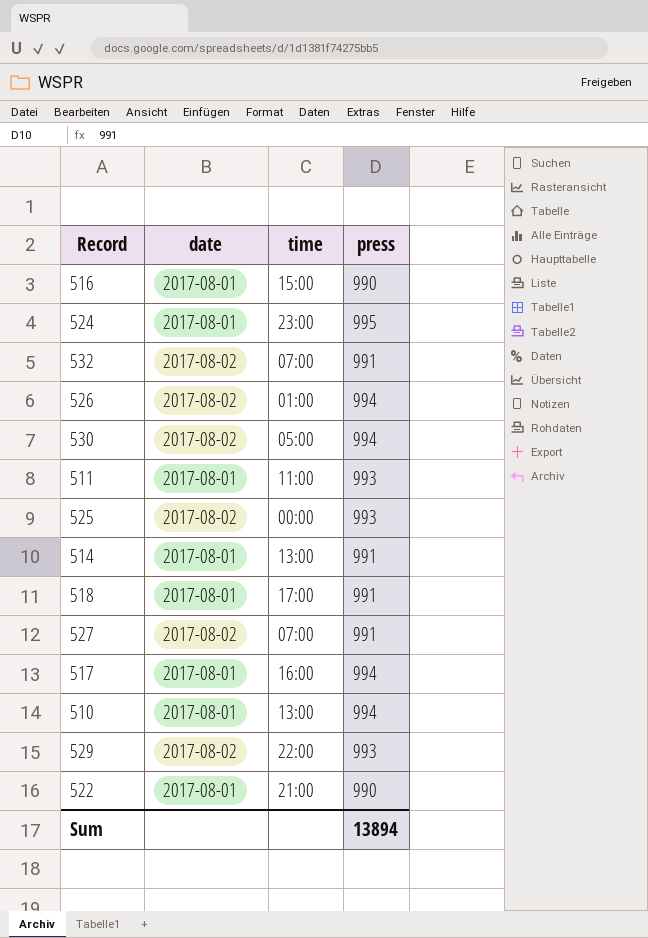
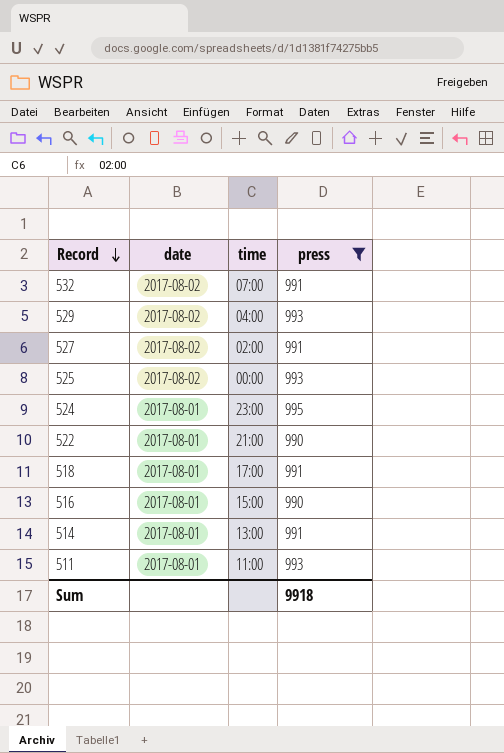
filter: none -> press != 994
row order: none -> Record descending
529 | time: 22:00 -> 04:00
527 | time: 07:00 -> 02:00
Sum | press: 13894 -> 9918

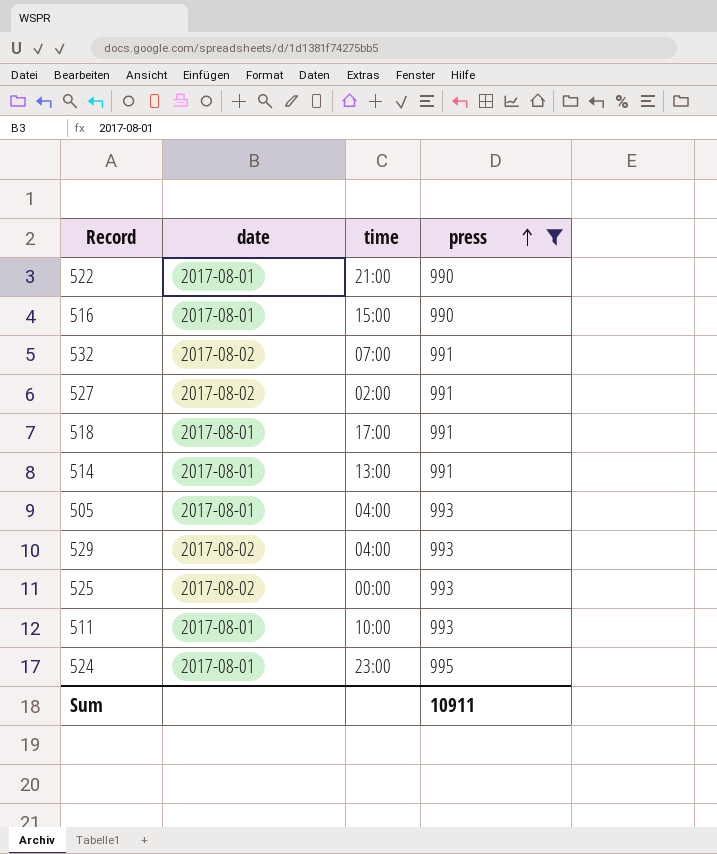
row order: Record descending -> press ascending
row 505: none -> 2017-08-01 | 04:00 | 993
511 | time: 11:00 -> 10:00
Sum | press: 9918 -> 10911

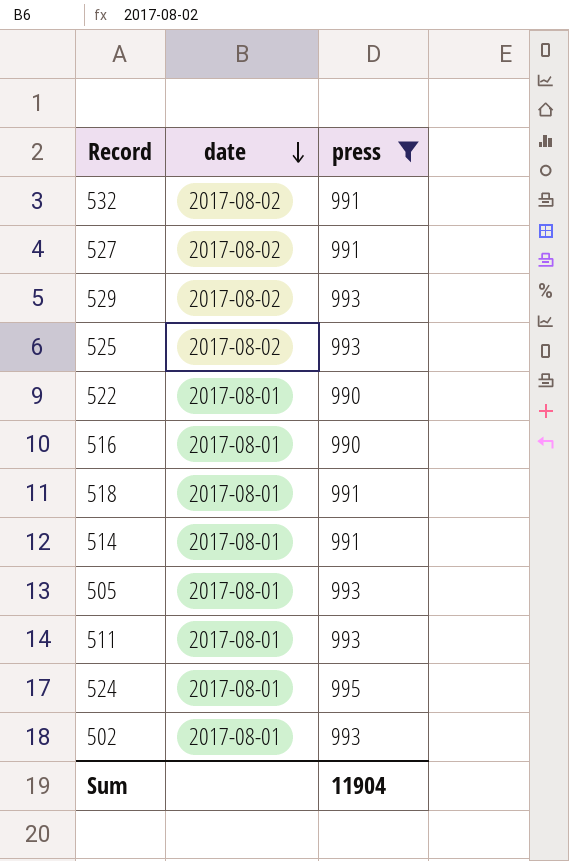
row order: press ascending -> date descending
column time | position: 3 -> none
row 502: none -> 2017-08-01 | 993
Sum | press: 10911 -> 11904

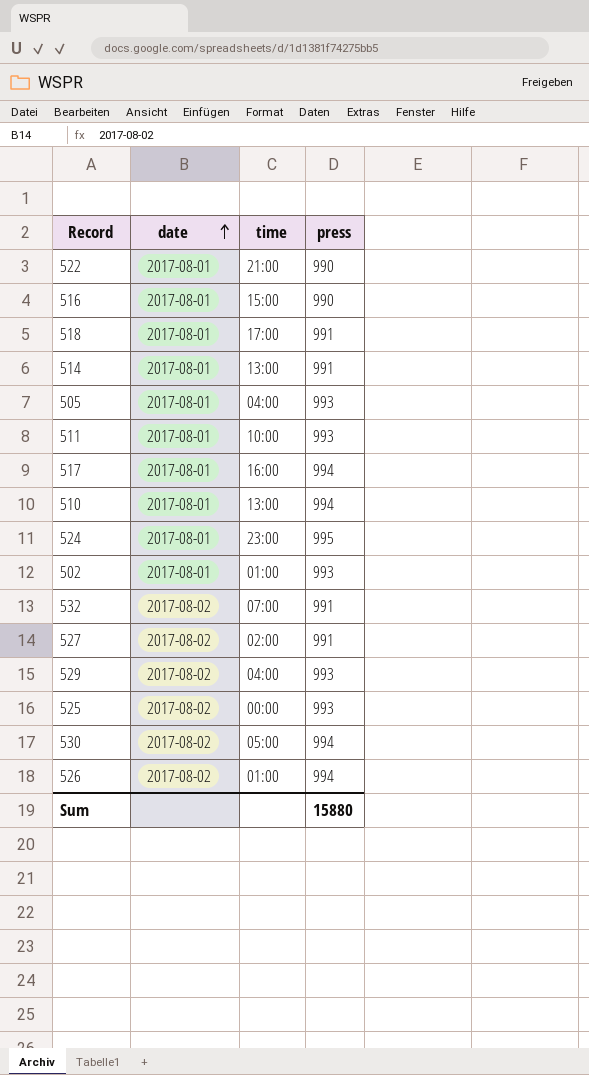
filter: press != 994 -> none
row order: date descending -> date ascending
column time | position: none -> 3
Sum | press: 11904 -> 15880

